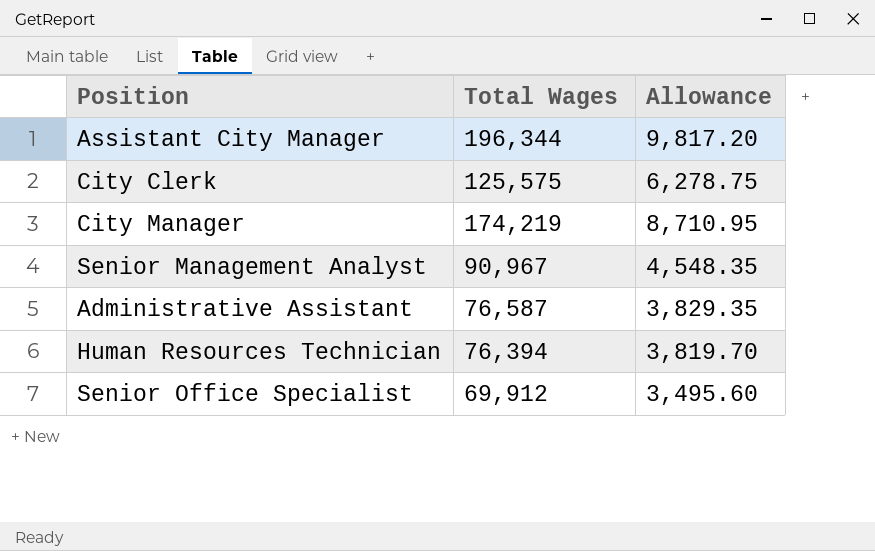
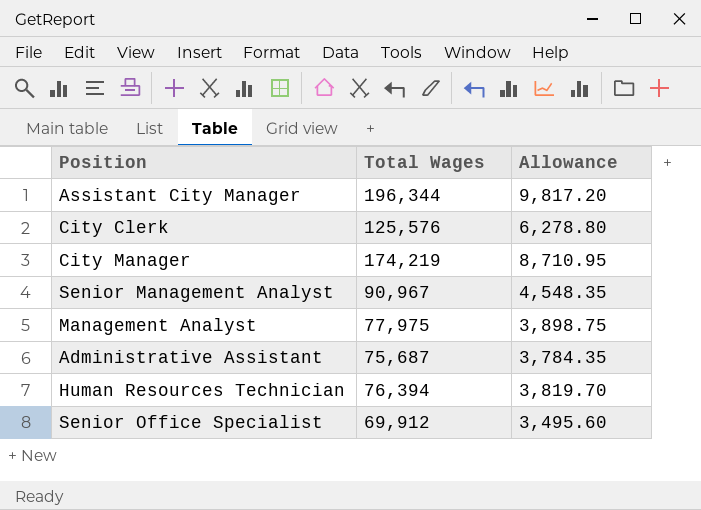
City Clerk | Total Wages: 125,575 -> 125,576
City Clerk | Allowance: 6,278.75 -> 6,278.80
row Management Analyst: none -> 77,975 | 3,898.75
Administrative Assistant | Total Wages: 76,587 -> 75,687
Administrative Assistant | Allowance: 3,829.35 -> 3,784.35

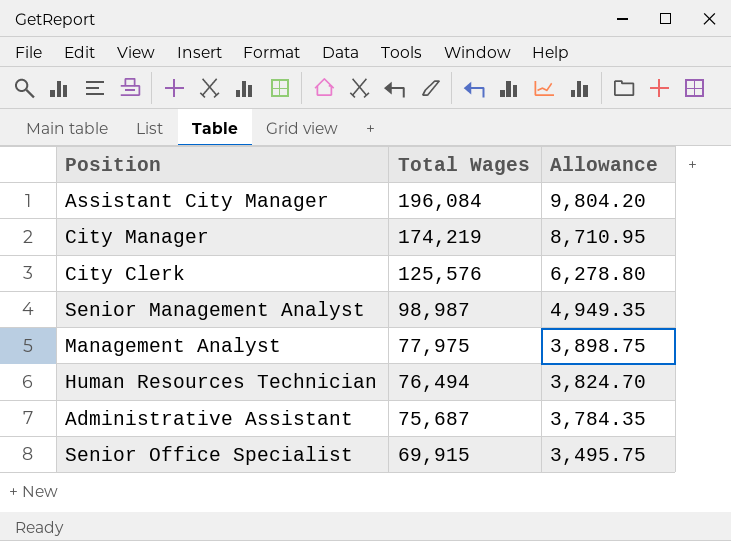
row order: none -> Total Wages descending
Assistant City Manager | Total Wages: 196,344 -> 196,084
Assistant City Manager | Allowance: 9,817.20 -> 9,804.20
Senior Management Analyst | Total Wages: 90,967 -> 98,987
Senior Management Analyst | Allowance: 4,548.35 -> 4,949.35
Human Resources Technician | Total Wages: 76,394 -> 76,494
Human Resources Technician | Allowance: 3,819.70 -> 3,824.70
Senior Office Specialist | Total Wages: 69,912 -> 69,915
Senior Office Specialist | Allowance: 3,495.60 -> 3,495.75

